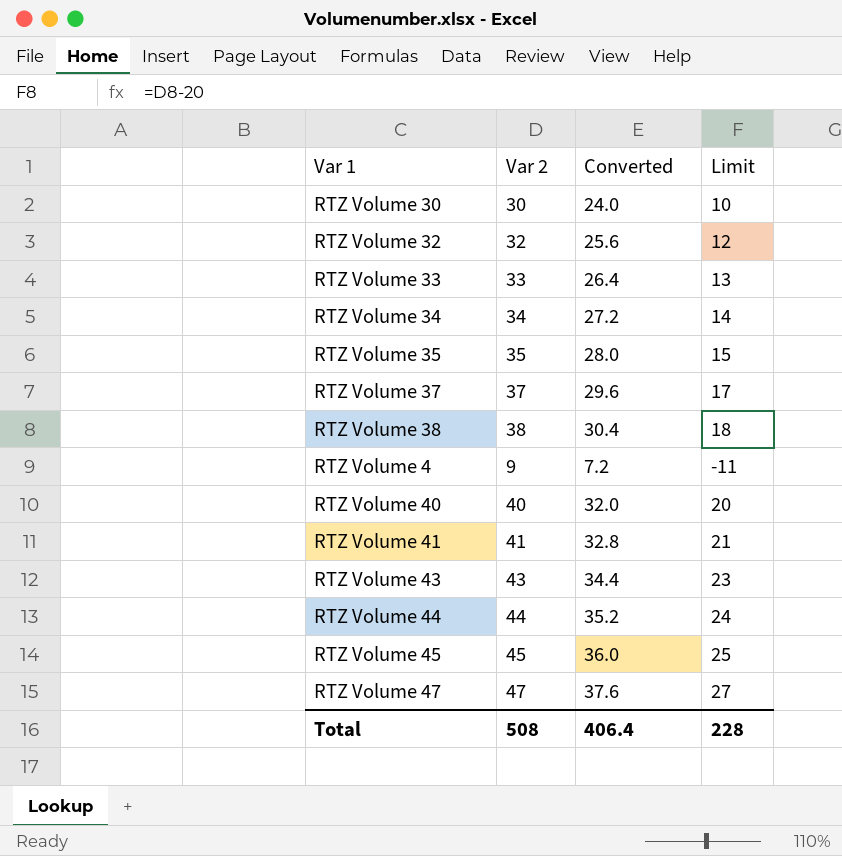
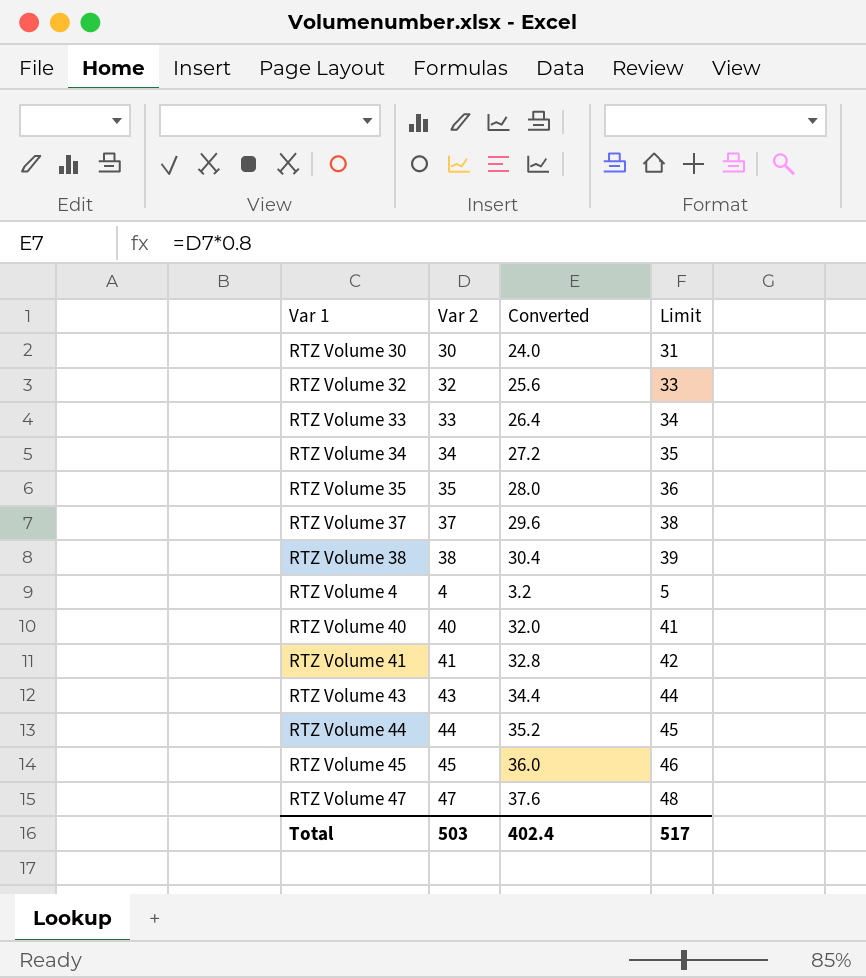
column Limit | formula: [Var 2] - 20 -> [Var 2] + 1
RTZ Volume 4 | Var 2: 9 -> 4
RTZ Volume 4 | Converted: 7.2 -> 3.2
Total | Var 2: 508 -> 503
Total | Converted: 406.4 -> 402.4
Total | Limit: 228 -> 517

